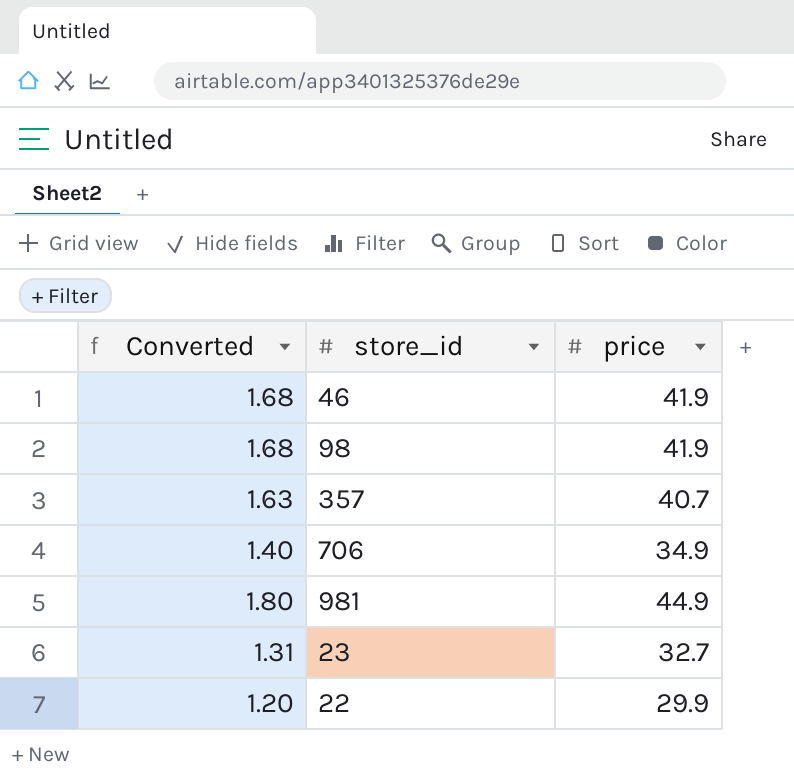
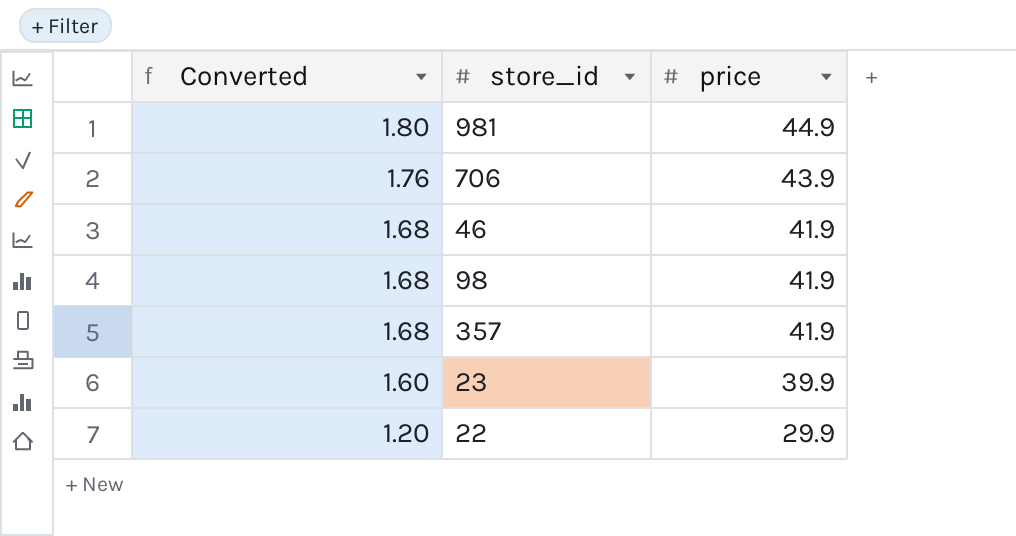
row order: none -> Converted descending
706 | Converted: 1.40 -> 1.76
706 | price: 34.9 -> 43.9
357 | Converted: 1.63 -> 1.68
357 | price: 40.7 -> 41.9
23 | Converted: 1.31 -> 1.60
23 | price: 32.7 -> 39.9

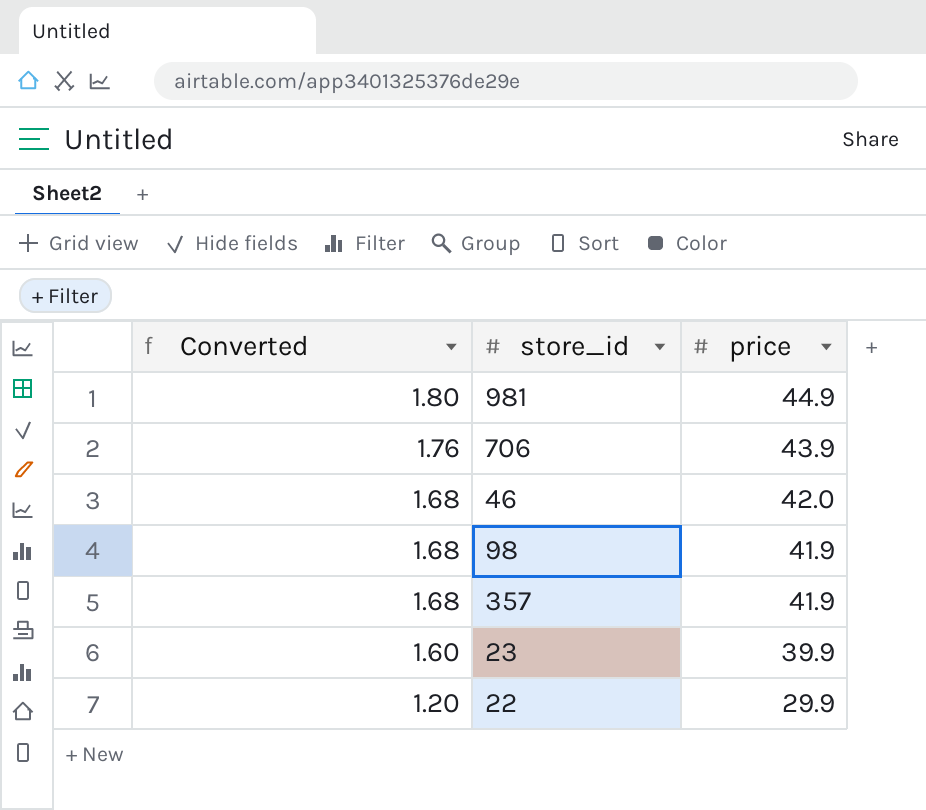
46 | price: 41.9 -> 42.0

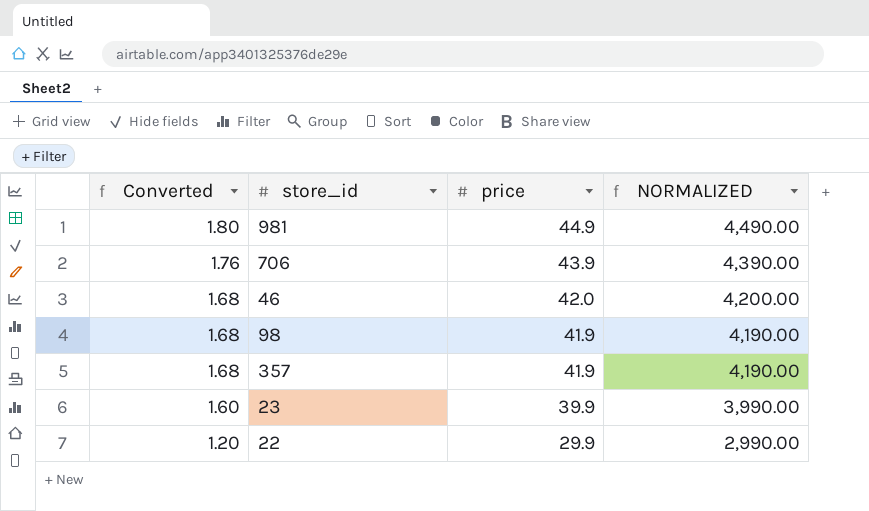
column NORMALIZED | formula: none -> [price] * 100

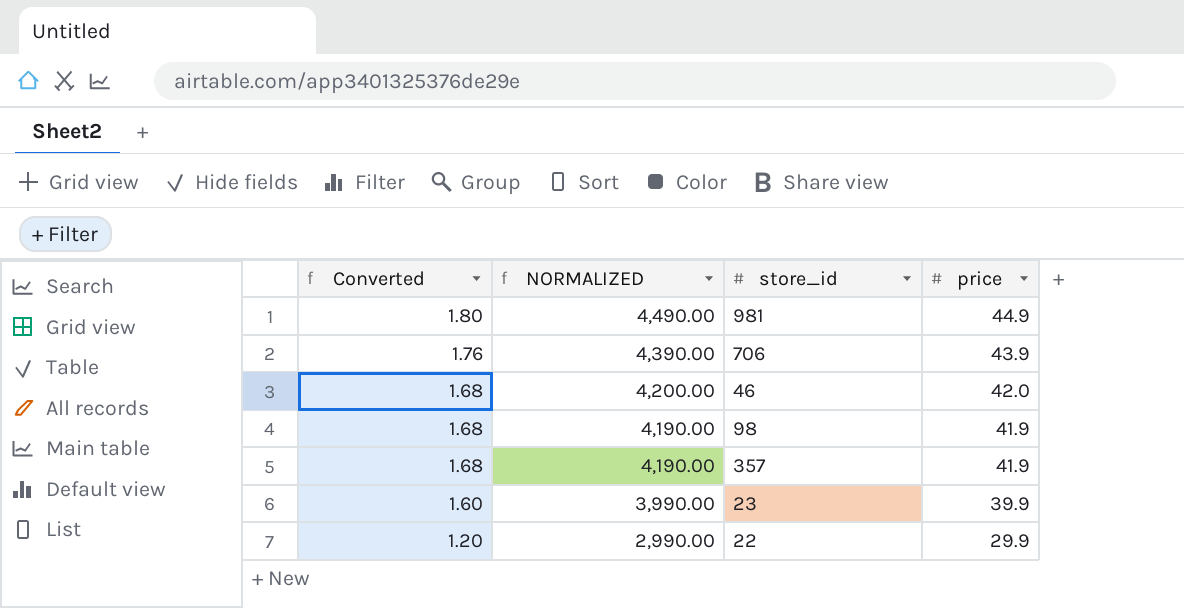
column NORMALIZED | position: 4 -> 2

